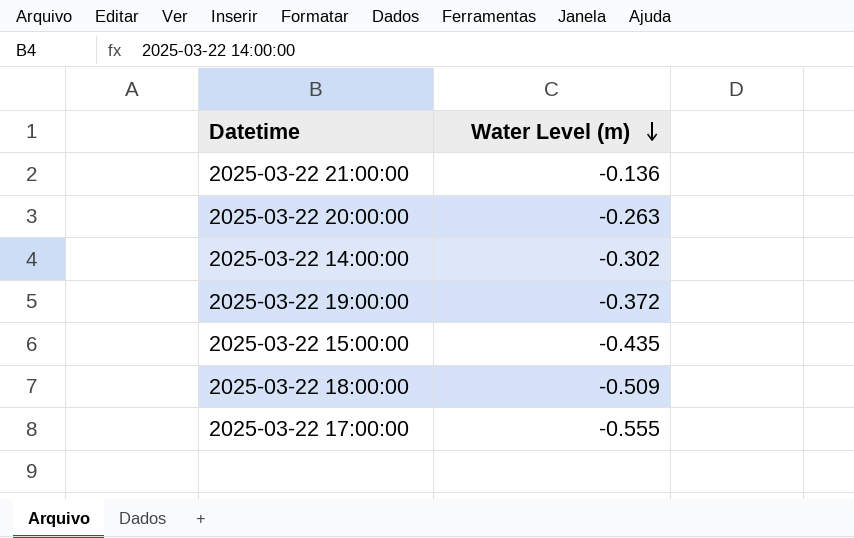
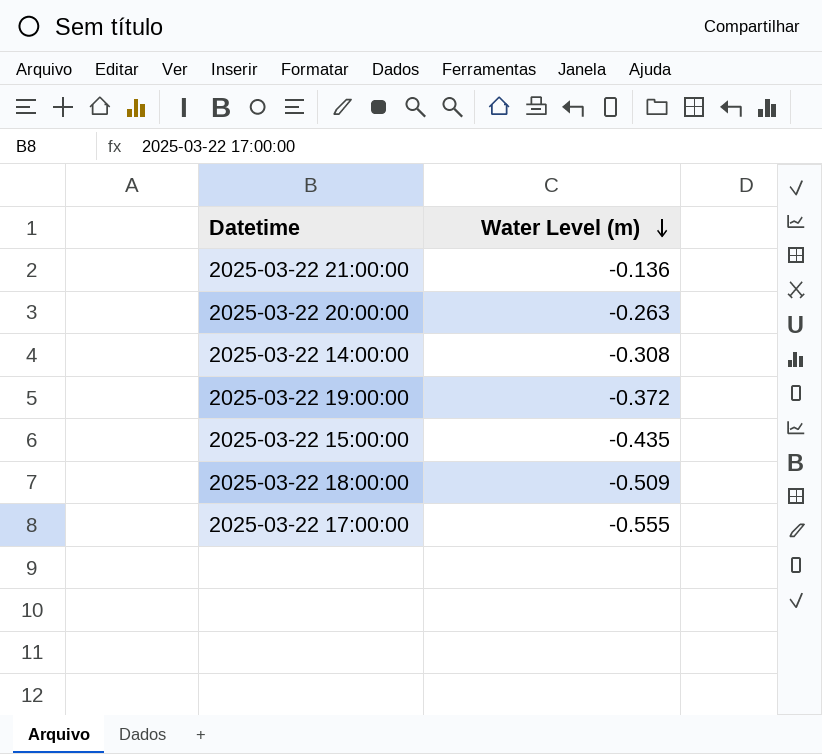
2025-03-22 14:00:00 | Water Level (m): -0.302 -> -0.308

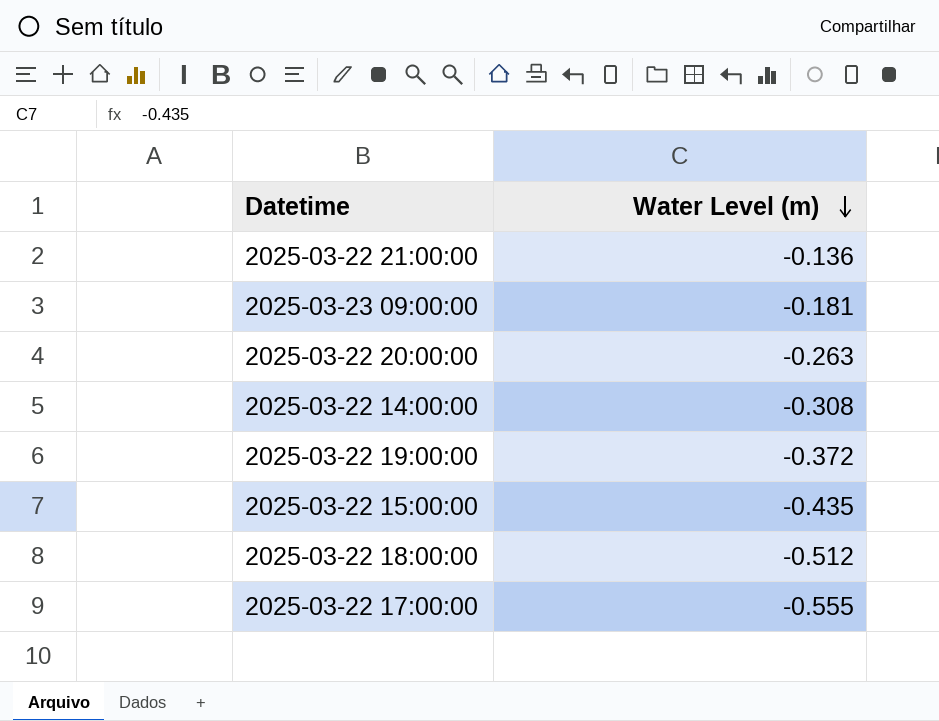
row 2025-03-23 09:00:00: none -> -0.181
2025-03-22 18:00:00 | Water Level (m): -0.509 -> -0.512

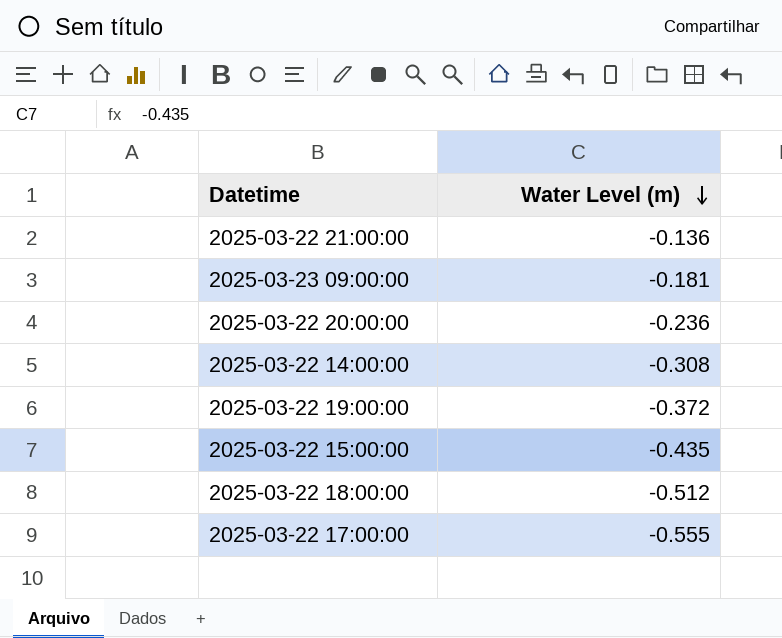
2025-03-22 20:00:00 | Water Level (m): -0.263 -> -0.236

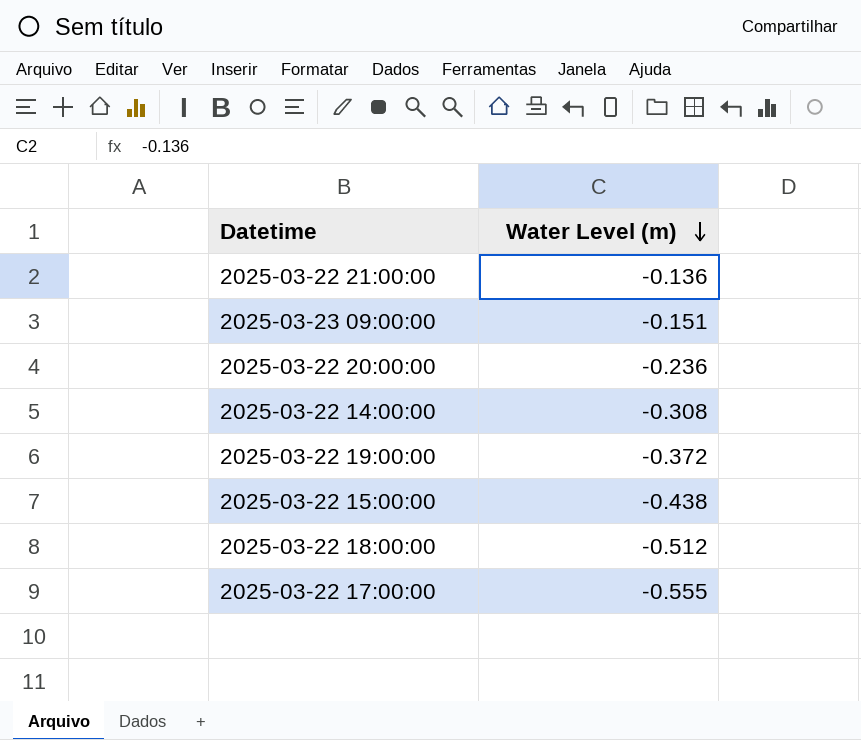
2025-03-23 09:00:00 | Water Level (m): -0.181 -> -0.151
2025-03-22 15:00:00 | Water Level (m): -0.435 -> -0.438

